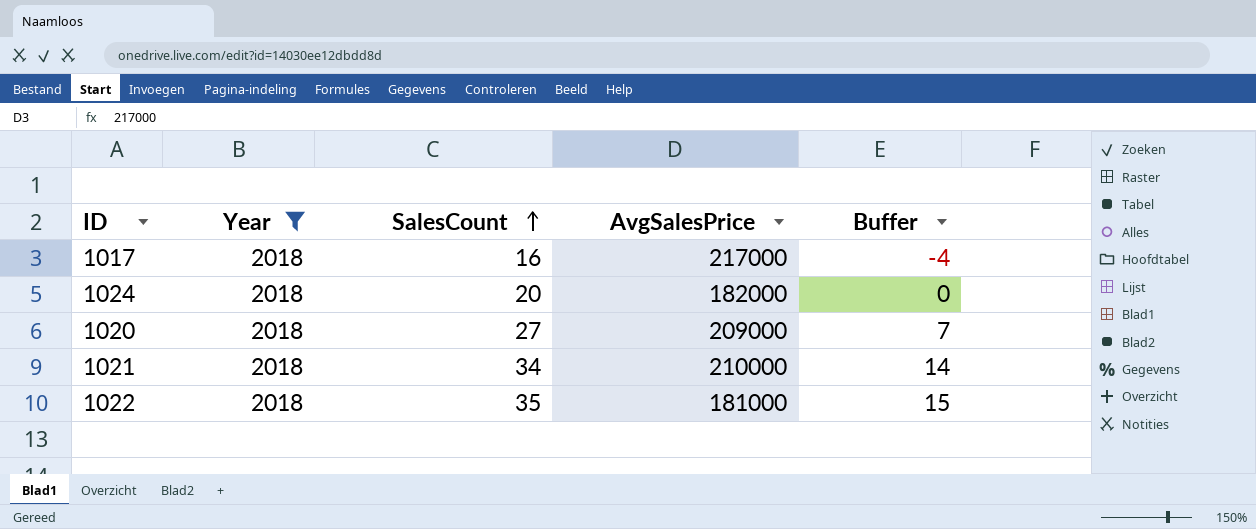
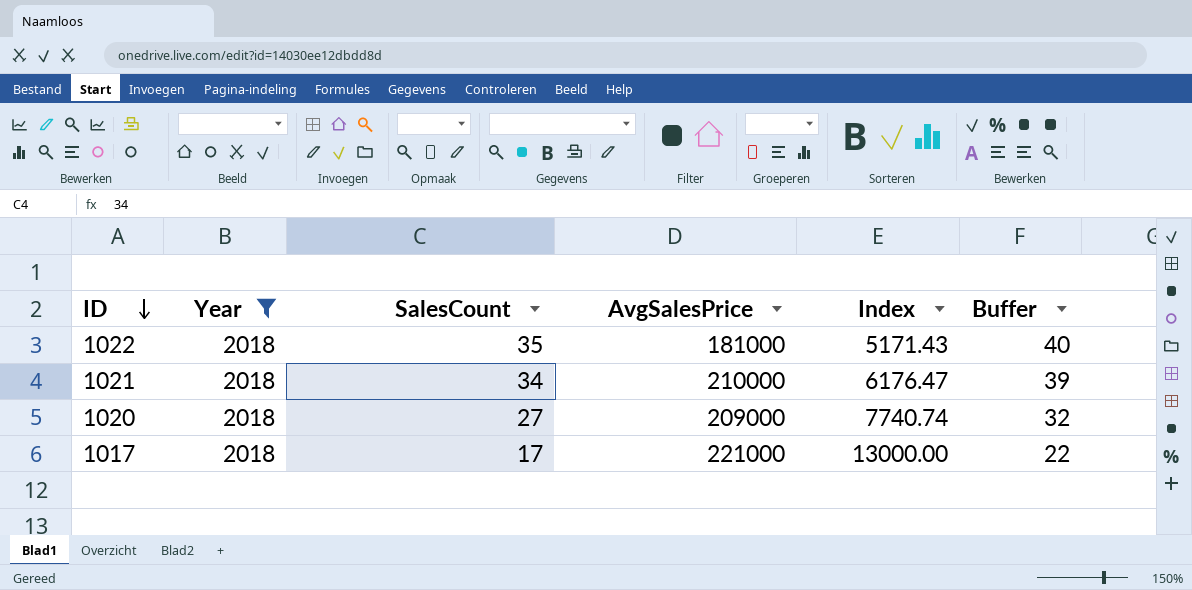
row order: SalesCount ascending -> ID descending
column Index | formula: none -> [AvgSalesPrice] / [SalesCount]
column Buffer | formula: [SalesCount] - 20 -> [SalesCount] + 5
row 1024: 2018 | 20 | 182000 | 0 -> none
1017 | SalesCount: 16 -> 17
1017 | AvgSalesPrice: 217000 -> 221000

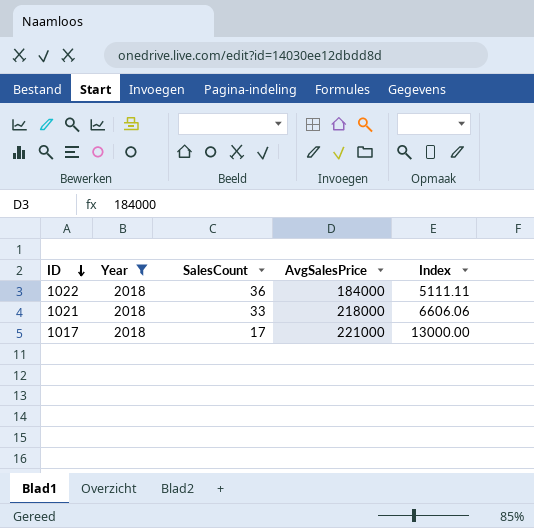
column Buffer | formula: [SalesCount] + 5 -> none
row 1020: 2018 | 27 | 209000 | 7740.74 | 32 -> none
1022 | SalesCount: 35 -> 36
1022 | AvgSalesPrice: 181000 -> 184000
1022 | Index: 5171.43 -> 5111.11
1021 | SalesCount: 34 -> 33
1021 | AvgSalesPrice: 210000 -> 218000
1021 | Index: 6176.47 -> 6606.06

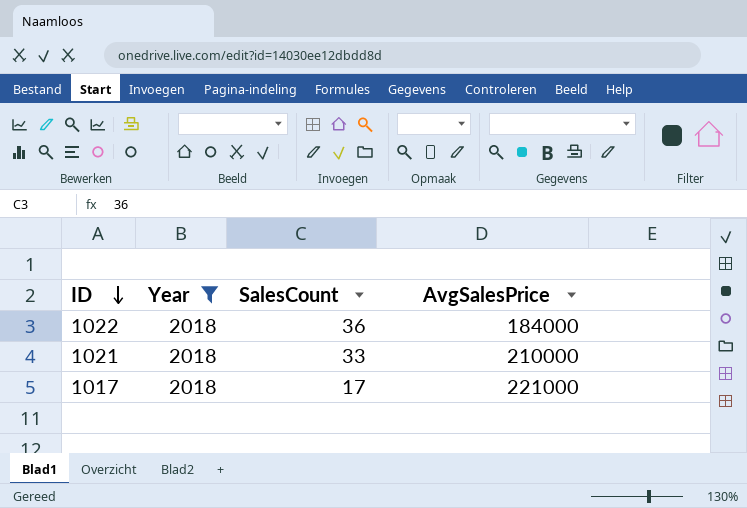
column Index | formula: [AvgSalesPrice] / [SalesCount] -> none
1021 | AvgSalesPrice: 218000 -> 210000

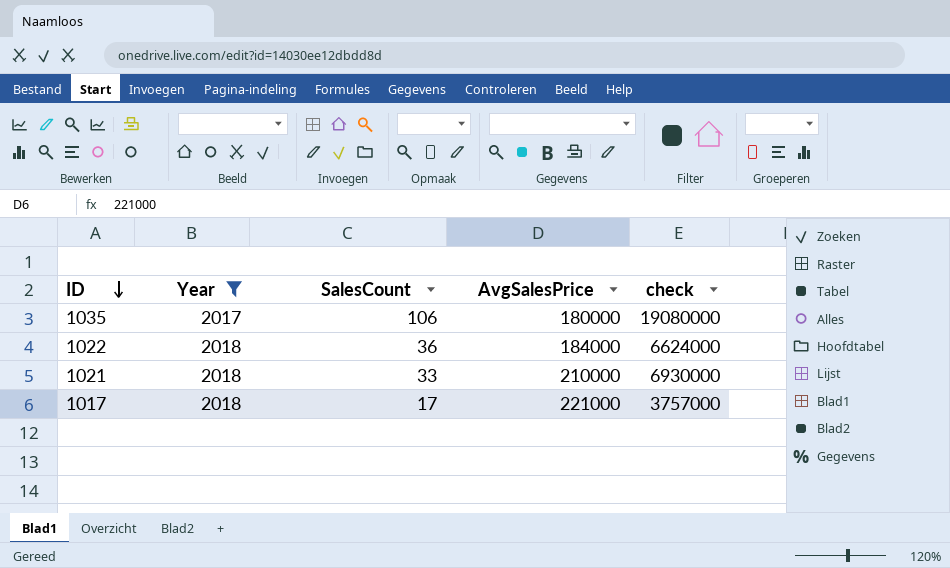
column check | formula: none -> [SalesCount] * [AvgSalesPrice]
row 1035: none -> 2017 | 106 | 180000 | 19080000

